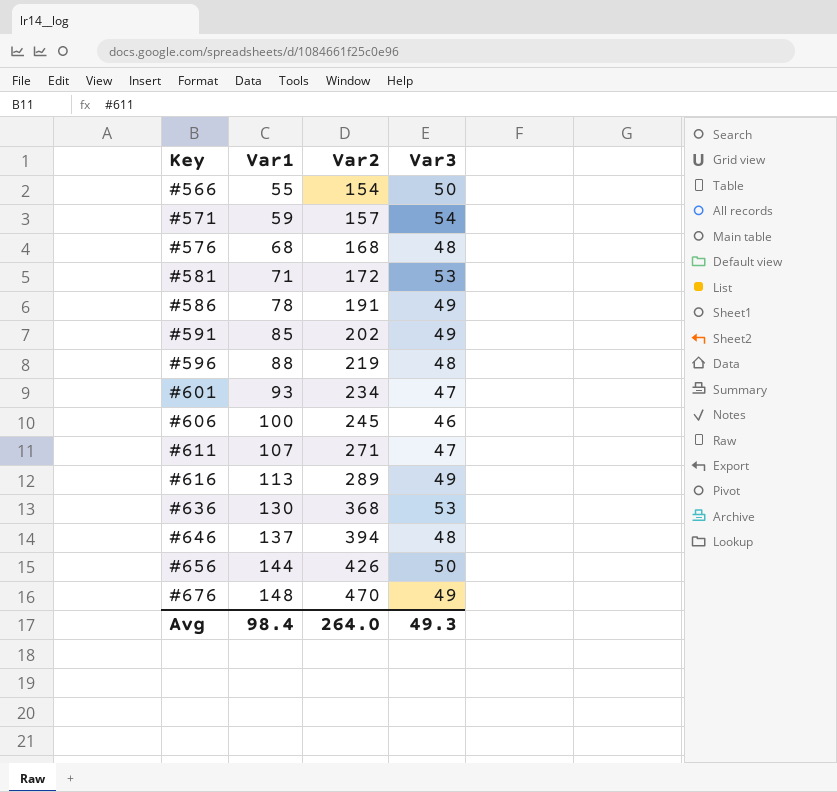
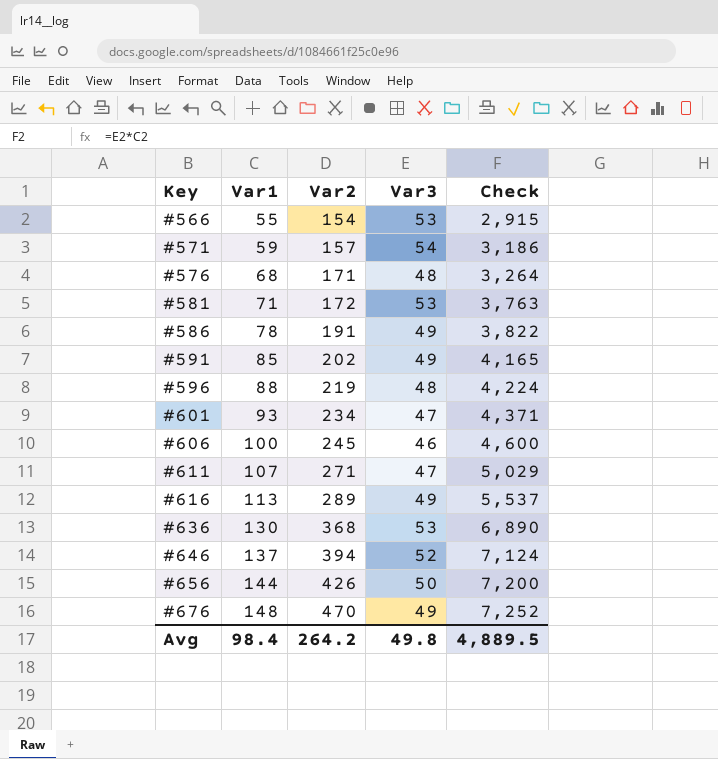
column Check | formula: none -> [Var1] * [Var3]
#566 | Var3: 50 -> 53
#576 | Var2: 168 -> 171
#646 | Var3: 48 -> 52
Avg | Var2: 264.0 -> 264.2
Avg | Var3: 49.3 -> 49.8

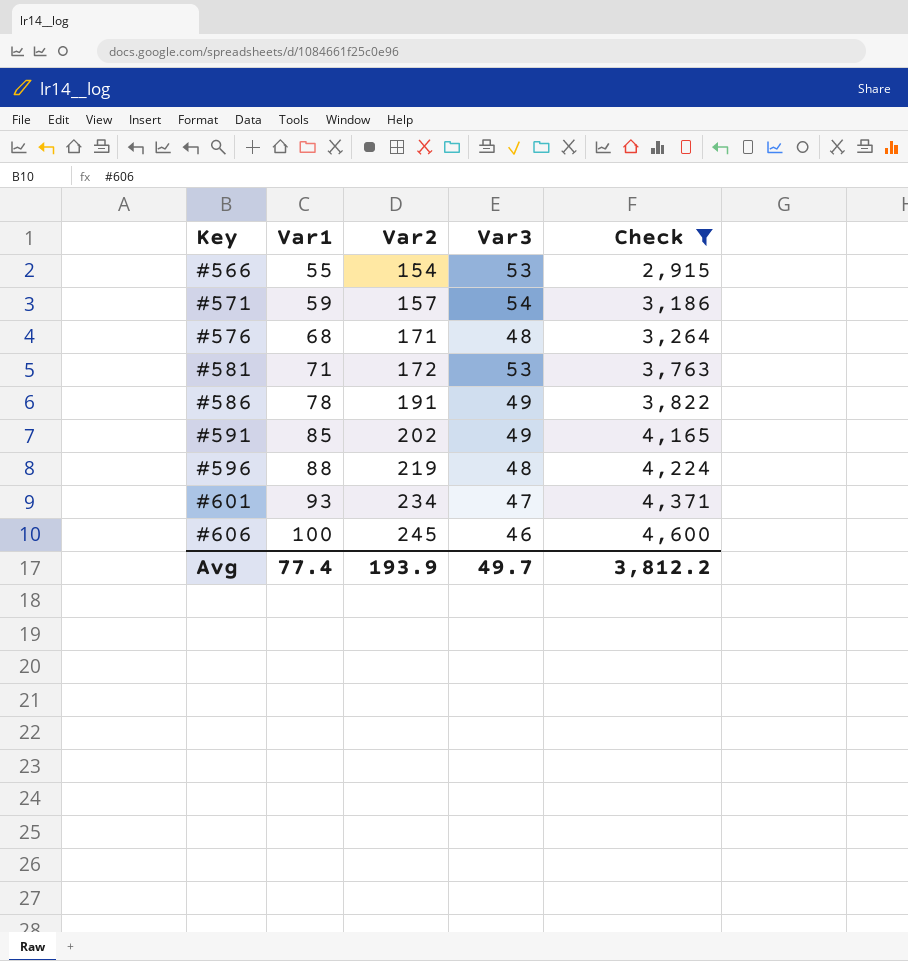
filter: none -> Check <= 4,600
Avg | Var1: 98.4 -> 77.4
Avg | Var2: 264.2 -> 193.9
Avg | Var3: 49.8 -> 49.7
Avg | Check: 4,889.5 -> 3,812.2

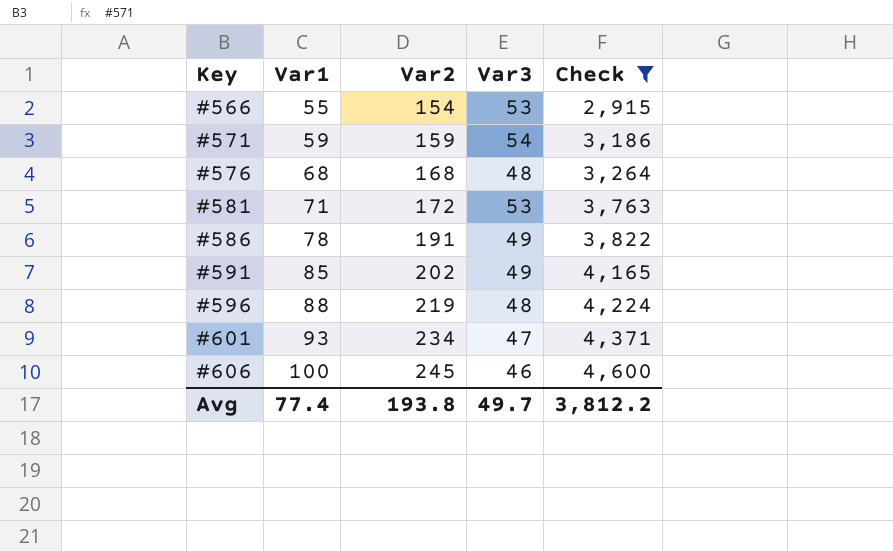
#571 | Var2: 157 -> 159
#576 | Var2: 171 -> 168
Avg | Var2: 193.9 -> 193.8

